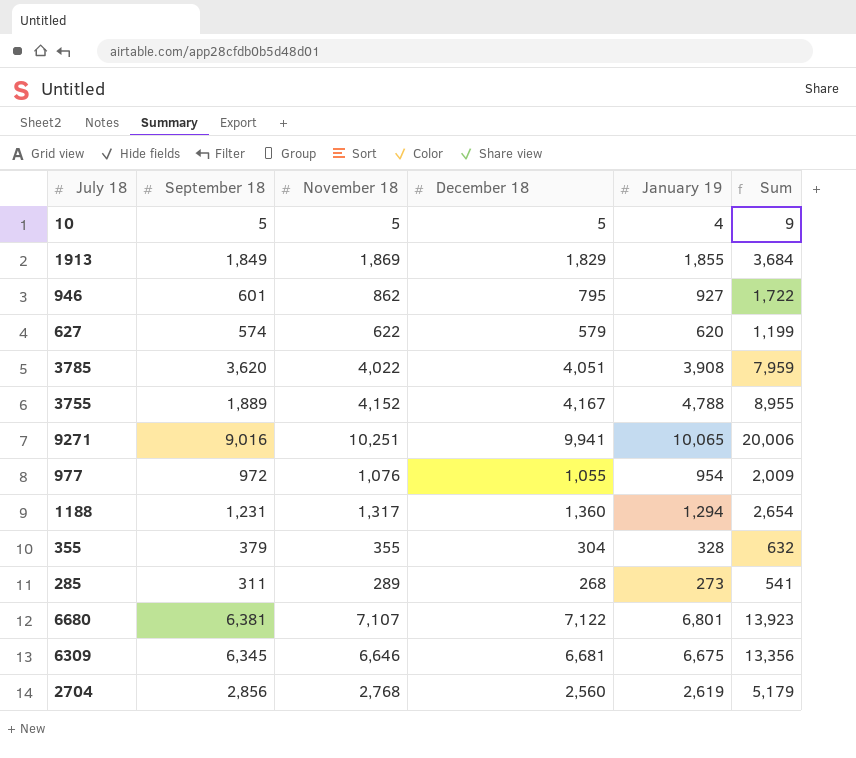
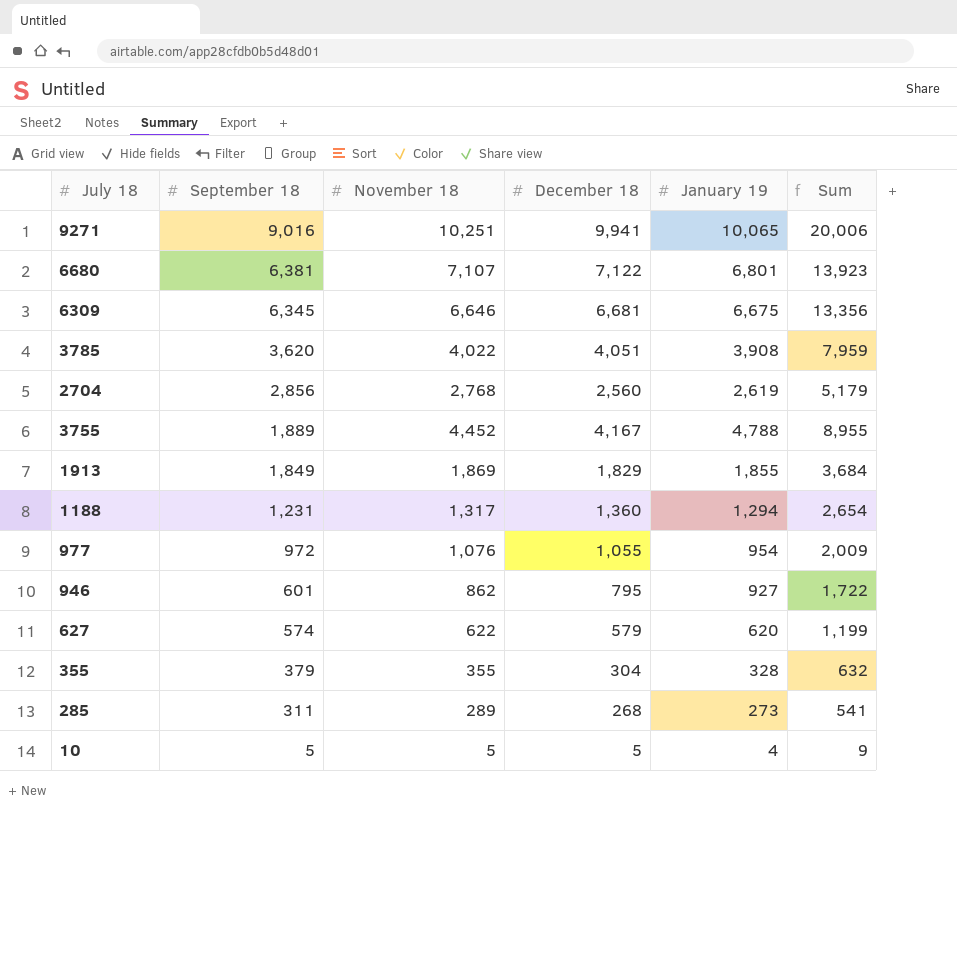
row order: none -> September 18 descending
3755 | November 18: 4,152 -> 4,452

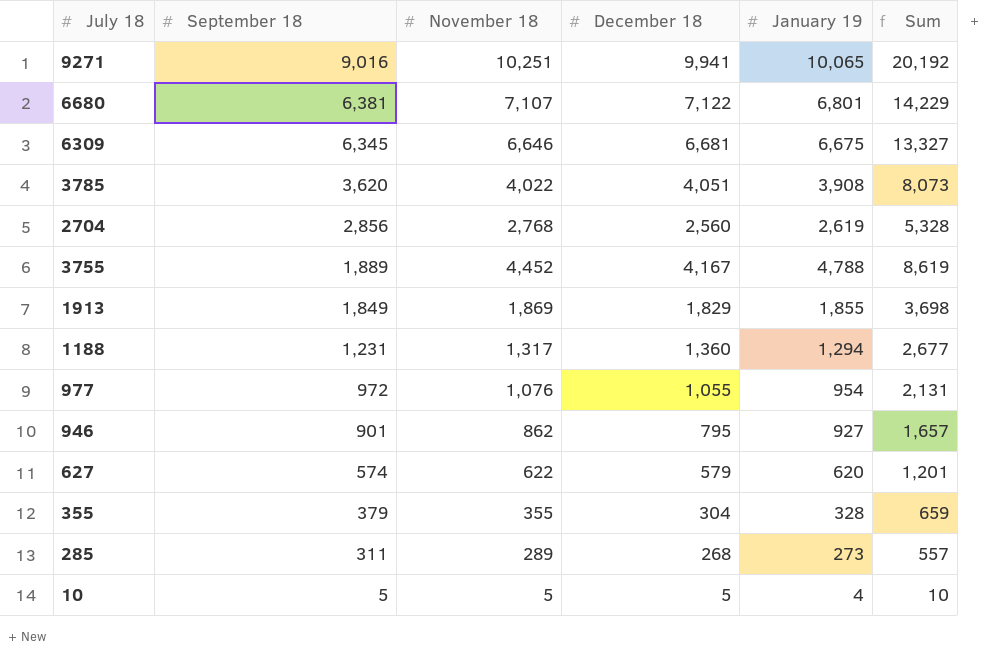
column Sum | formula: [December 18] + [January 19] -> [November 18] + [December 18]
946 | September 18: 601 -> 901

